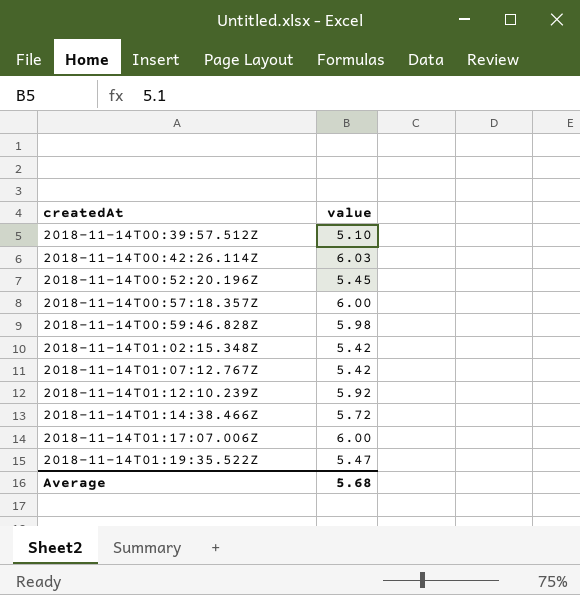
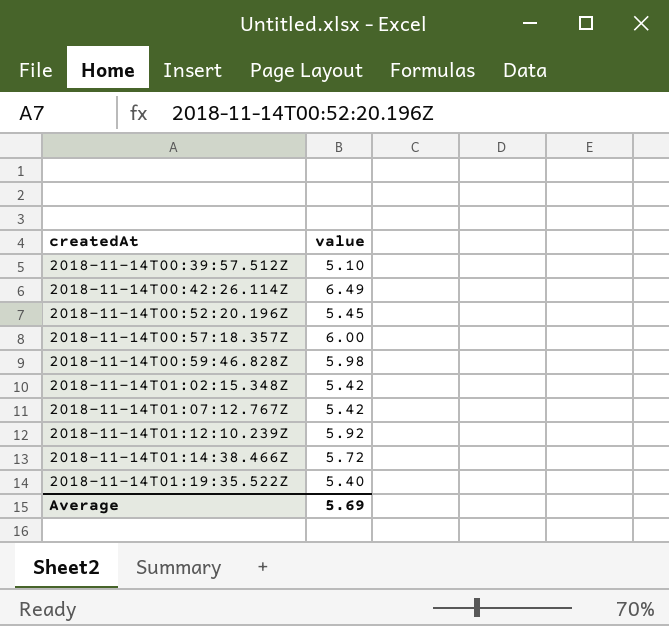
row 2018-11-14T01:17:07.006Z: 6.00 -> none
2018-11-14T00:42:26.114Z | value: 6.03 -> 6.49
2018-11-14T01:19:35.522Z | value: 5.47 -> 5.40
Average | value: 5.68 -> 5.69

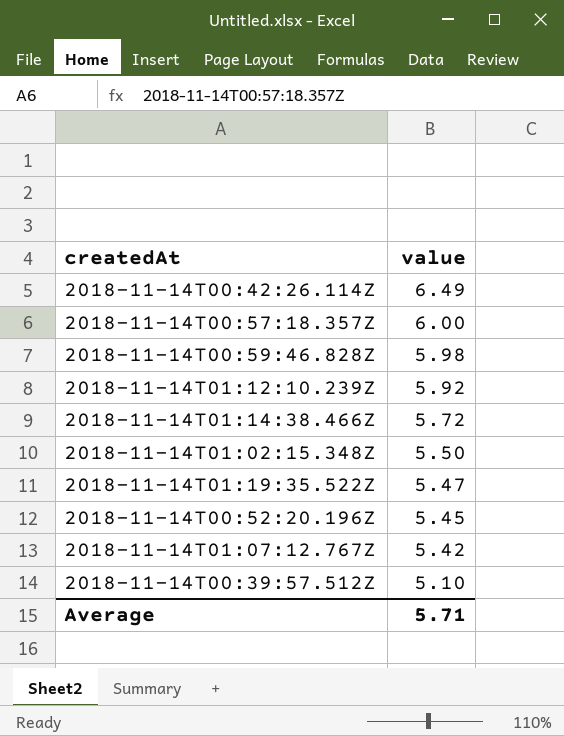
row order: createdAt ascending -> value descending
2018-11-14T01:02:15.348Z | value: 5.42 -> 5.50
2018-11-14T01:19:35.522Z | value: 5.40 -> 5.47
Average | value: 5.69 -> 5.71

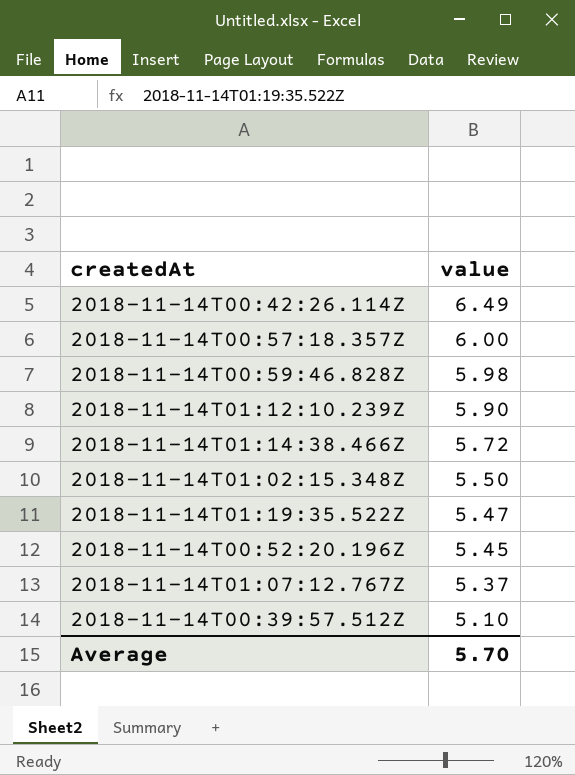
2018-11-14T01:12:10.239Z | value: 5.92 -> 5.90
2018-11-14T01:07:12.767Z | value: 5.42 -> 5.37
Average | value: 5.71 -> 5.70

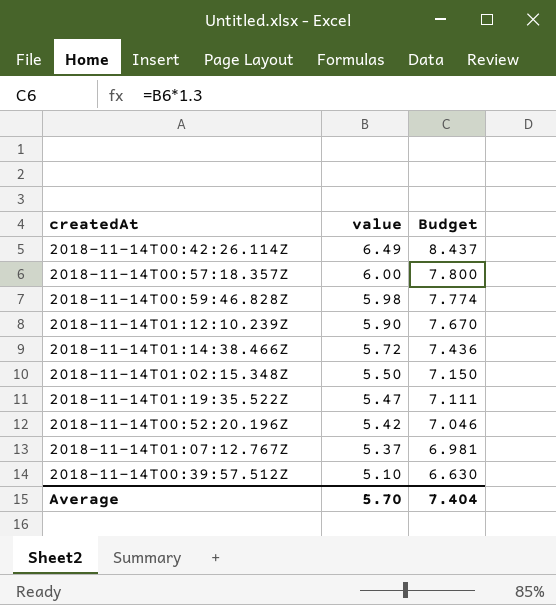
column Budget | formula: none -> [value] * 1.3
2018-11-14T00:52:20.196Z | value: 5.45 -> 5.42

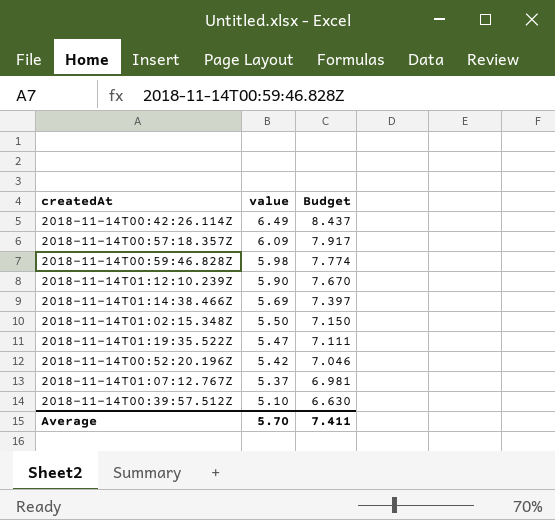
2018-11-14T00:57:18.357Z | value: 6.00 -> 6.09
2018-11-14T00:57:18.357Z | Budget: 7.800 -> 7.917
2018-11-14T01:14:38.466Z | value: 5.72 -> 5.69
2018-11-14T01:14:38.466Z | Budget: 7.436 -> 7.397
Average | Budget: 7.404 -> 7.411

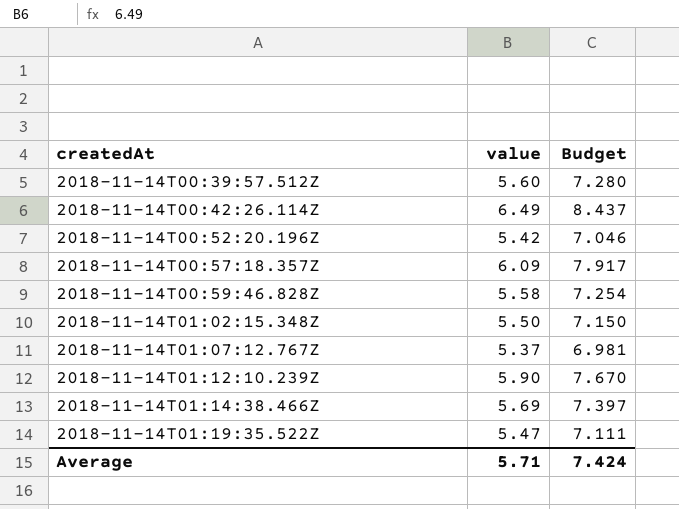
row order: value descending -> createdAt ascending
2018-11-14T00:39:57.512Z | value: 5.10 -> 5.60
2018-11-14T00:39:57.512Z | Budget: 6.630 -> 7.280
2018-11-14T00:59:46.828Z | value: 5.98 -> 5.58
2018-11-14T00:59:46.828Z | Budget: 7.774 -> 7.254
Average | value: 5.70 -> 5.71
Average | Budget: 7.411 -> 7.424

